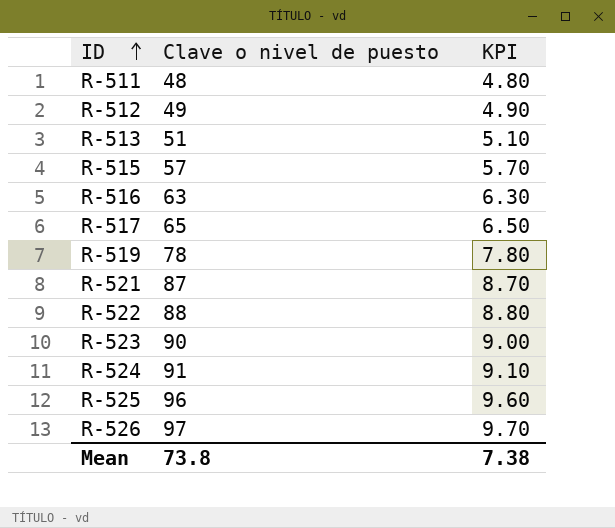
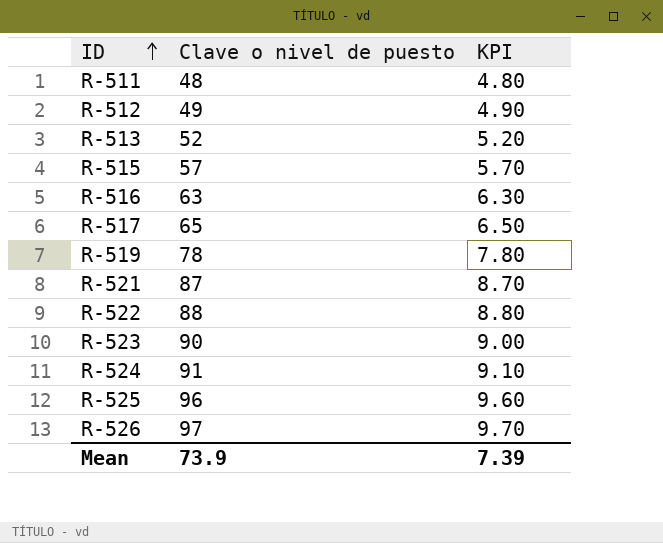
R-513 | Clave o nivel de puesto: 51 -> 52
R-513 | KPI: 5.10 -> 5.20
Mean | Clave o nivel de puesto: 73.8 -> 73.9
Mean | KPI: 7.38 -> 7.39

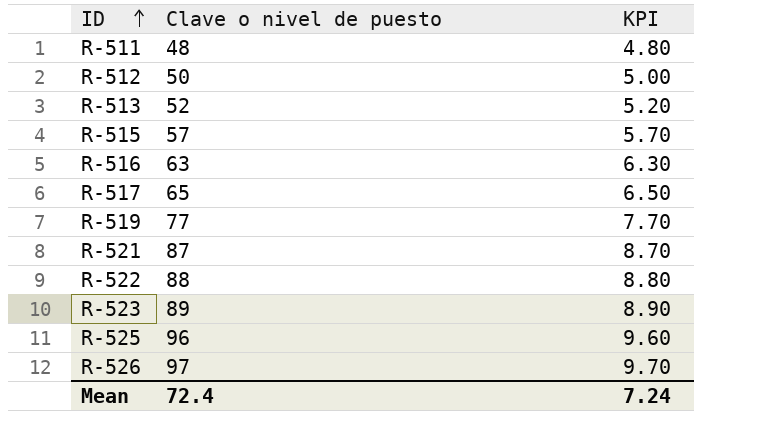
row R-524: 91 | 9.10 -> none
R-512 | Clave o nivel de puesto: 49 -> 50
R-512 | KPI: 4.90 -> 5.00
R-519 | Clave o nivel de puesto: 78 -> 77
R-519 | KPI: 7.80 -> 7.70
R-523 | Clave o nivel de puesto: 90 -> 89
R-523 | KPI: 9.00 -> 8.90
Mean | Clave o nivel de puesto: 73.9 -> 72.4
Mean | KPI: 7.39 -> 7.24

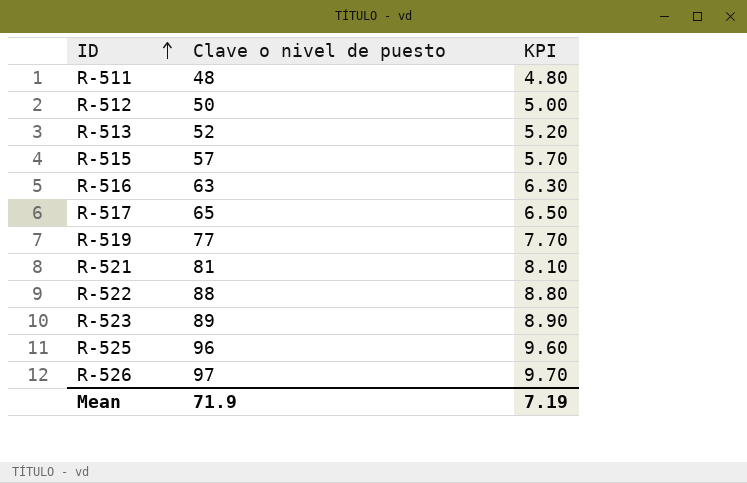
R-521 | Clave o nivel de puesto: 87 -> 81
R-521 | KPI: 8.70 -> 8.10
Mean | Clave o nivel de puesto: 72.4 -> 71.9
Mean | KPI: 7.24 -> 7.19

